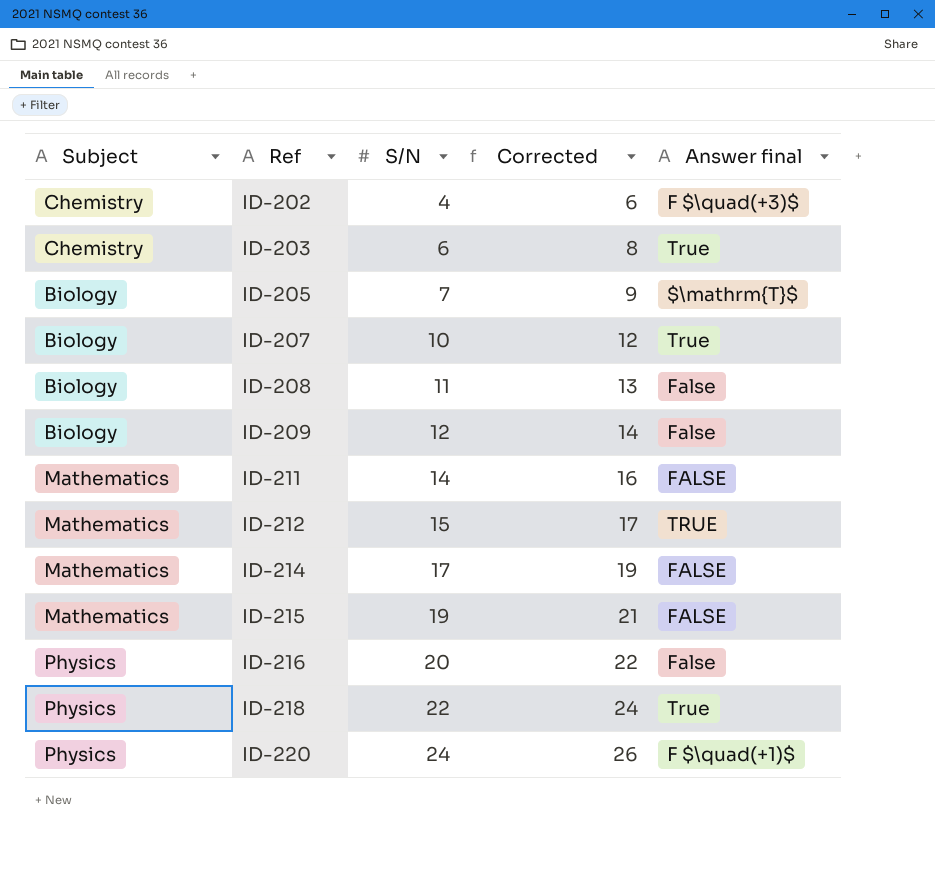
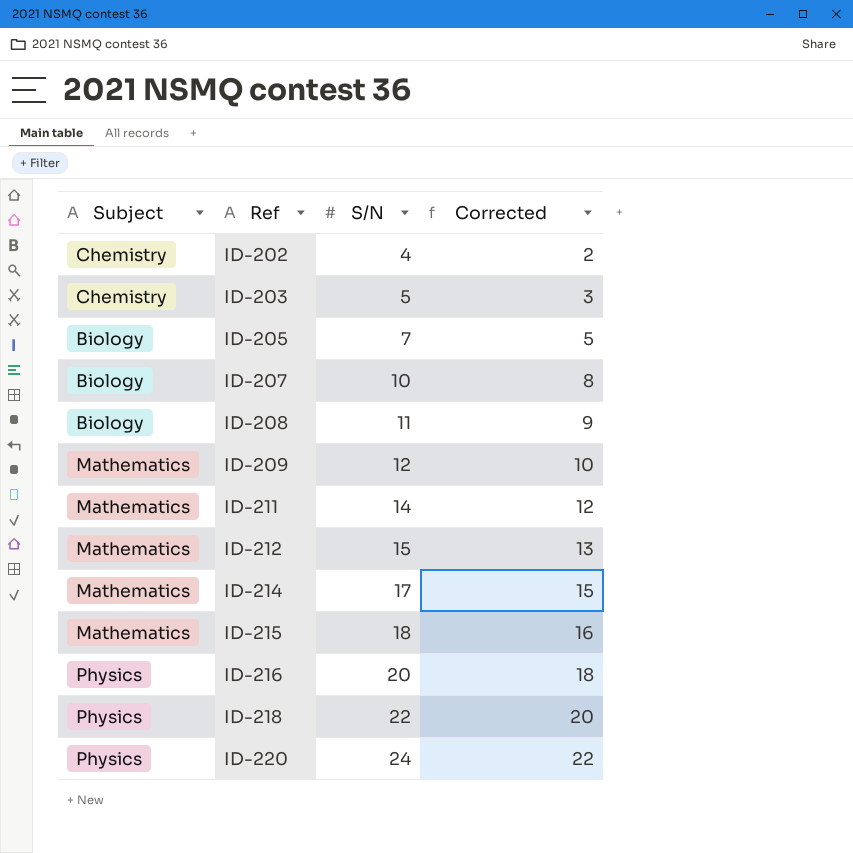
column Answer final | position: 5 -> none
column Corrected | formula: [S/N] + 2 -> [S/N] - 2
ID-203 | S/N: 6 -> 5
ID-209 | Subject: Biology -> Mathematics
ID-215 | S/N: 19 -> 18

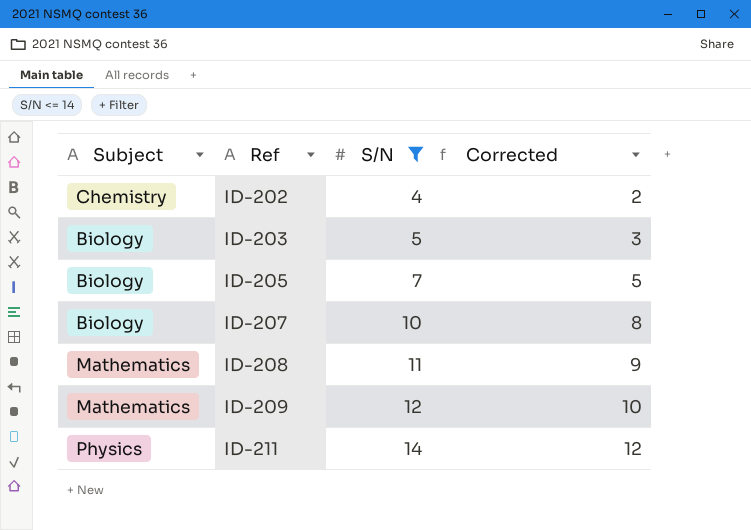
filter: none -> S/N <= 14
ID-203 | Subject: Chemistry -> Biology
ID-208 | Subject: Biology -> Mathematics
ID-211 | Subject: Mathematics -> Physics

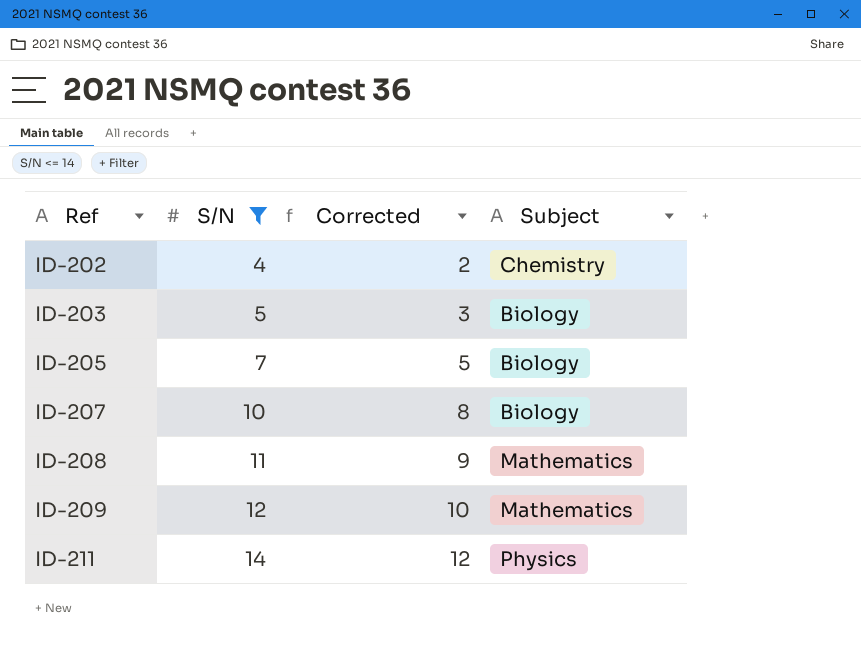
column Subject | position: 1 -> 4

